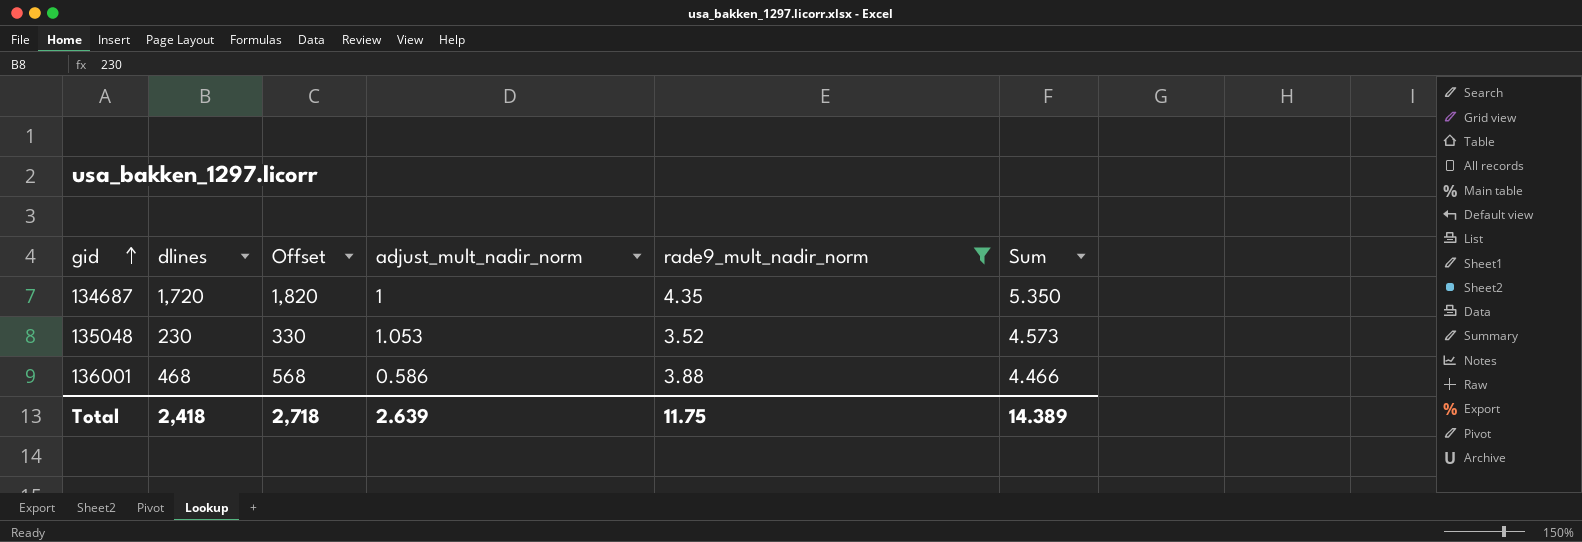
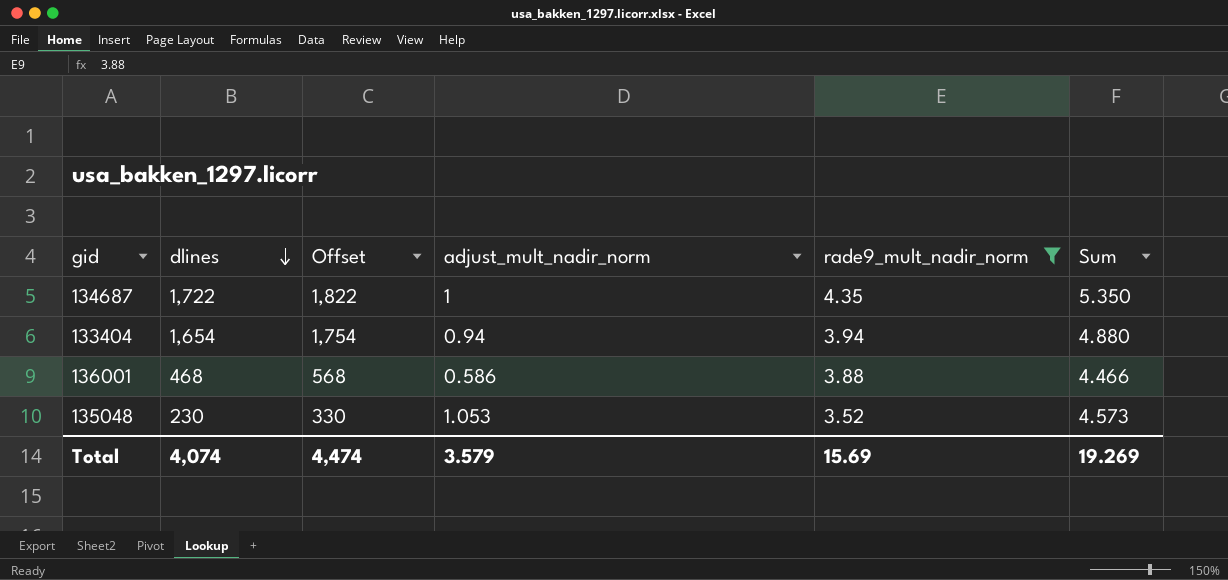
row order: gid ascending -> dlines descending
134687 | dlines: 1,720 -> 1,722
134687 | Offset: 1,820 -> 1,822
row 133404: none -> 1,654 | 1,754 | 0.94 | 3.94 | 4.880
Total | dlines: 2,418 -> 4,074
Total | Offset: 2,718 -> 4,474
Total | adjust_mult_nadir_norm: 2.639 -> 3.579
Total | rade9_mult_nadir_norm: 11.75 -> 15.69
Total | Sum: 14.389 -> 19.269

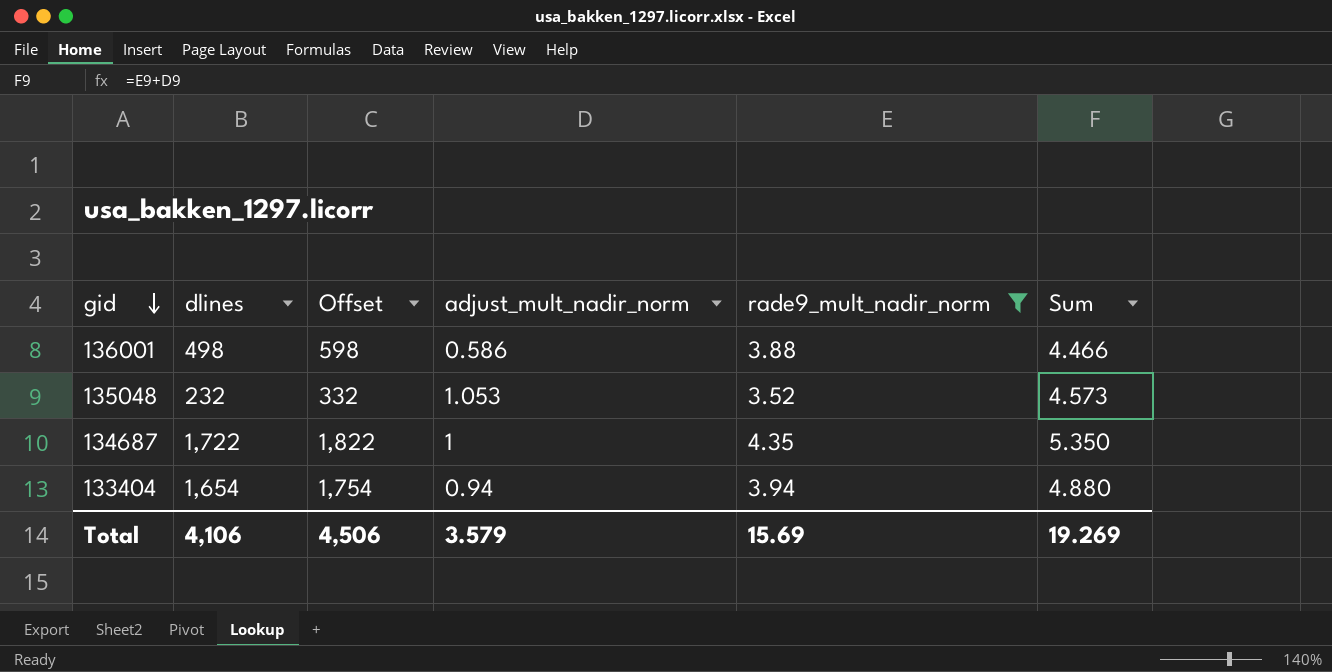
row order: dlines descending -> gid descending
136001 | dlines: 468 -> 498
136001 | Offset: 568 -> 598
135048 | dlines: 230 -> 232
135048 | Offset: 330 -> 332
Total | dlines: 4,074 -> 4,106
Total | Offset: 4,474 -> 4,506

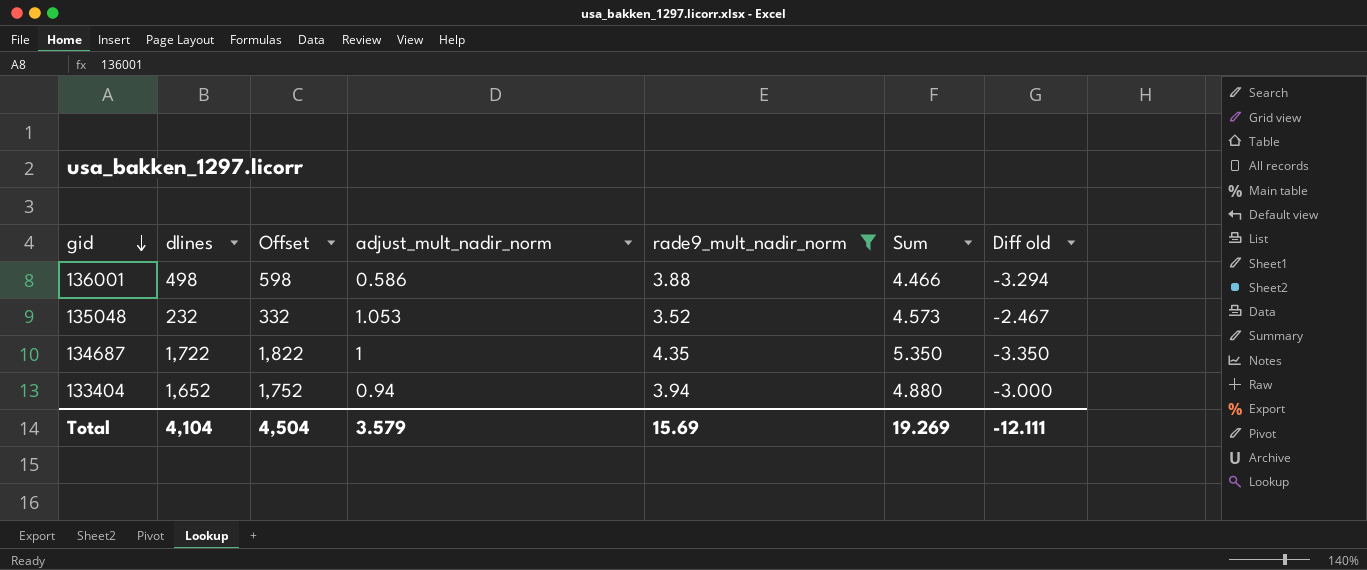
column Diff old | formula: none -> [adjust_mult_nadir_norm] - [rade9_mult_nadir_norm]
133404 | dlines: 1,654 -> 1,652
133404 | Offset: 1,754 -> 1,752
Total | dlines: 4,106 -> 4,104
Total | Offset: 4,506 -> 4,504

